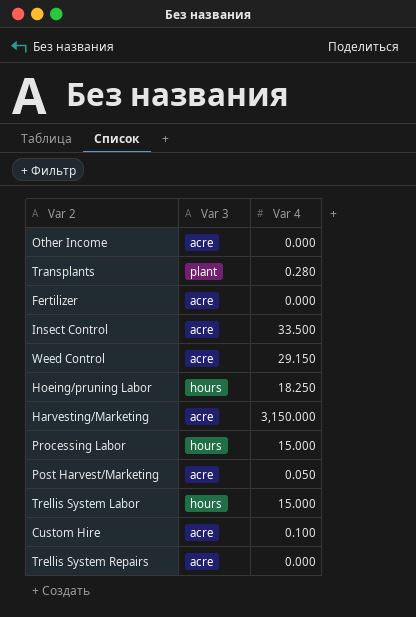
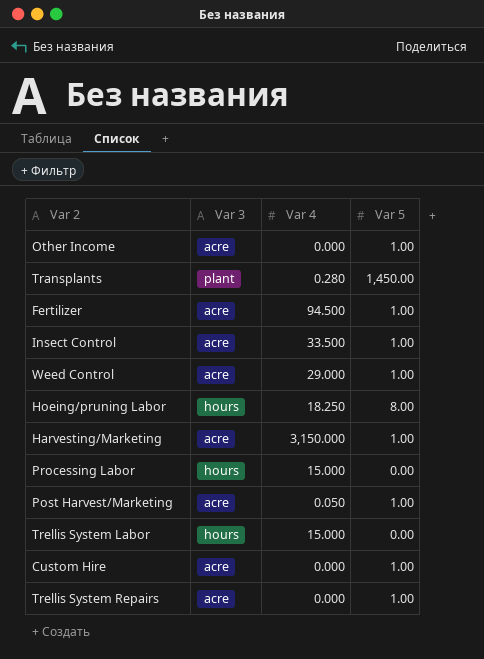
column Var 5 | position: none -> 4
Fertilizer | Var 4: 0.000 -> 94.500
Weed Control | Var 4: 29.150 -> 29.000
Custom Hire | Var 4: 0.100 -> 0.000

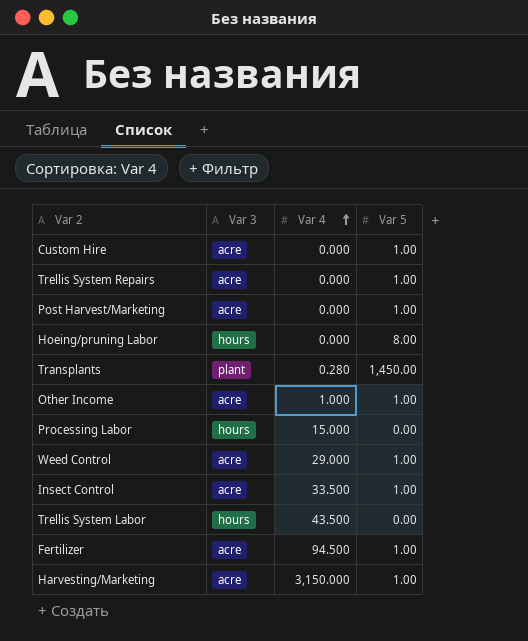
row order: none -> Var 4 ascending
Post Harvest/Marketing | Var 4: 0.050 -> 0.000
Hoeing/pruning Labor | Var 4: 18.250 -> 0.000
Other Income | Var 4: 0.000 -> 1.000
Trellis System Labor | Var 4: 15.000 -> 43.500

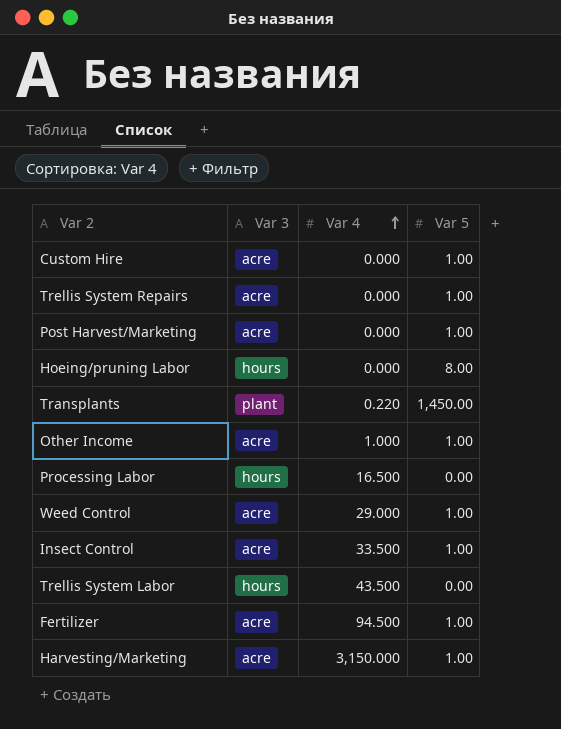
Transplants | Var 4: 0.280 -> 0.220
Processing Labor | Var 4: 15.000 -> 16.500

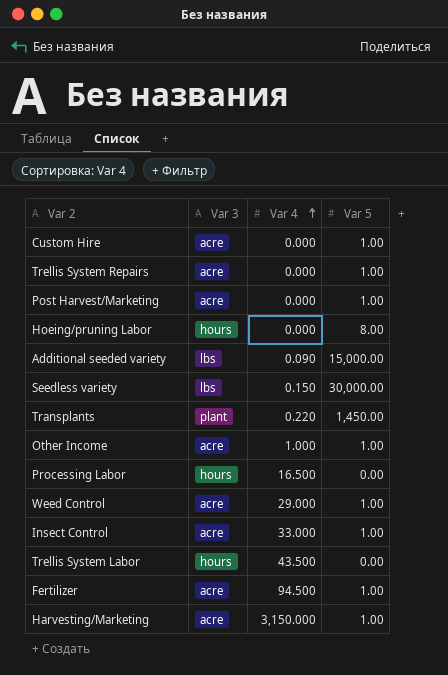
row Additional seeded variety: none -> lbs | 0.090 | 15,000.00
row Seedless variety: none -> lbs | 0.150 | 30,000.00
Insect Control | Var 4: 33.500 -> 33.000

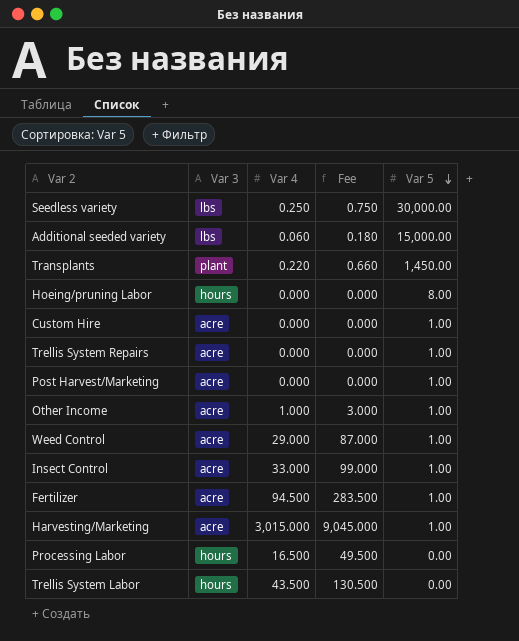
row order: Var 4 ascending -> Var 5 descending
column Fee | formula: none -> [Var 4] * 3
Seedless variety | Var 4: 0.150 -> 0.250
Additional seeded variety | Var 4: 0.090 -> 0.060
Harvesting/Marketing | Var 4: 3,150.000 -> 3,015.000

